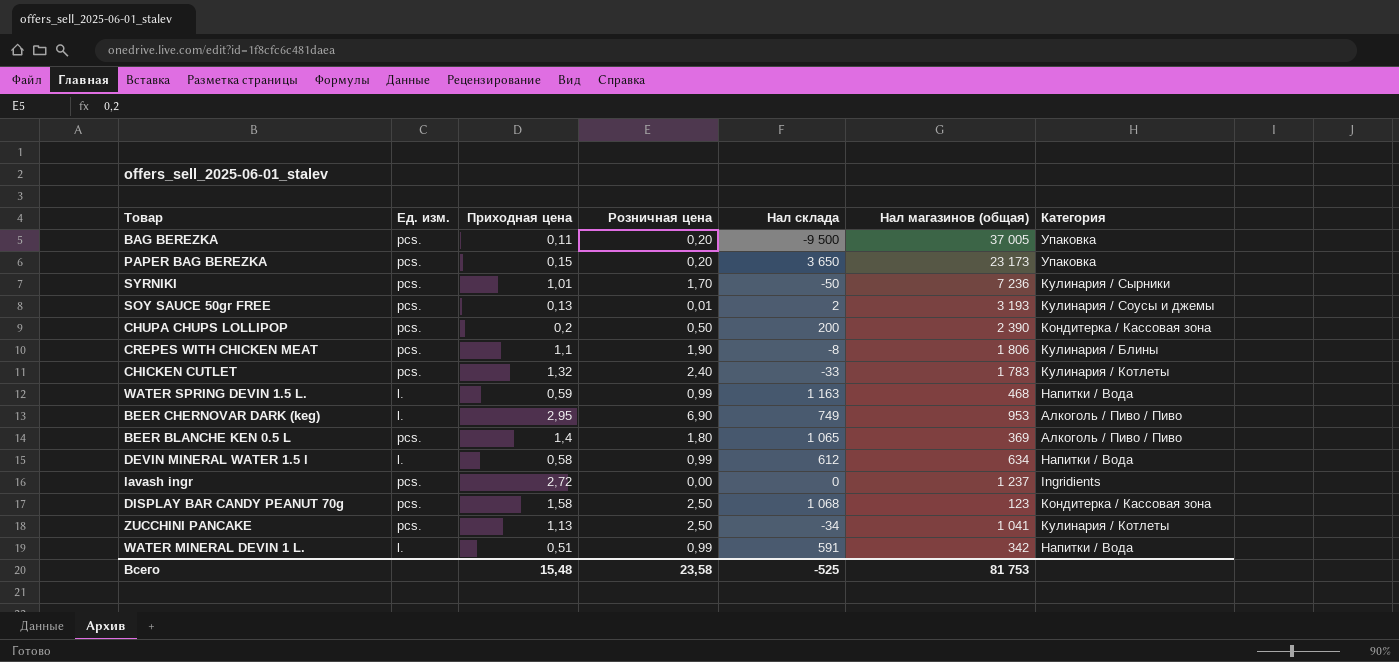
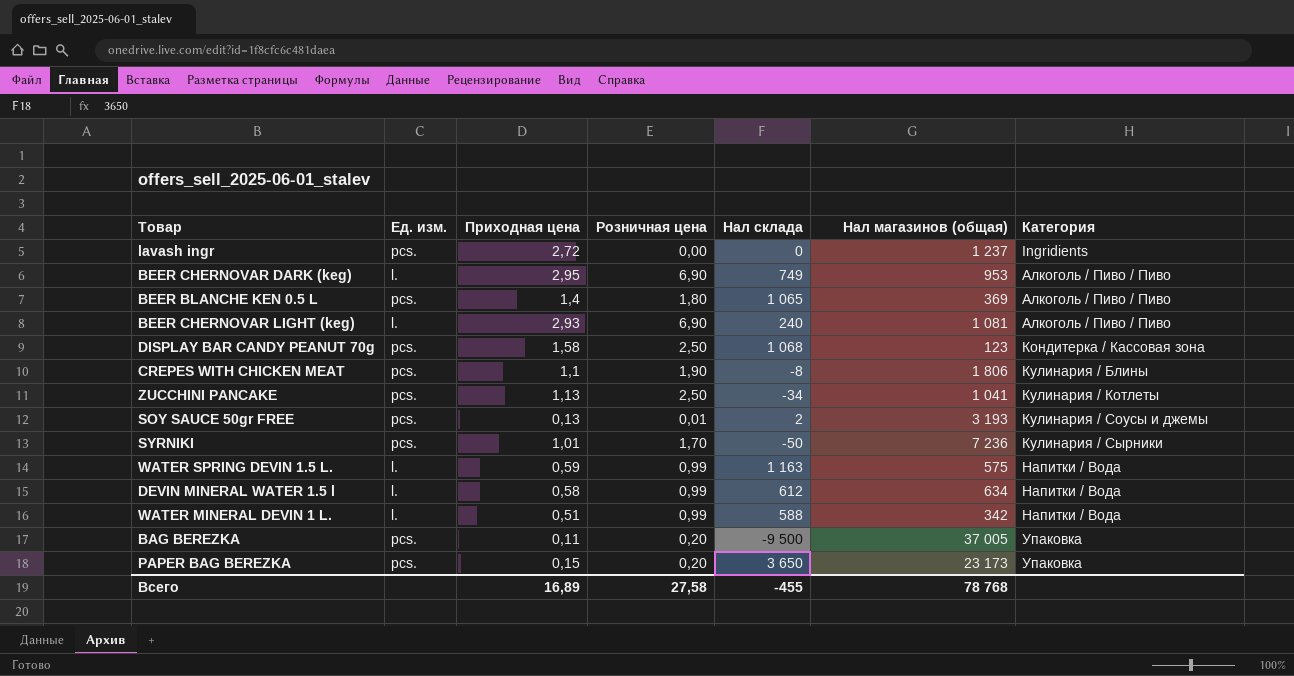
row order: none -> Категория ascending
row CHUPA CHUPS LOLLIPOP: pcs. | 0,2 | 0,50 | 200 | 2 390 | Кондитерка / Кассовая зона -> none
row CHICKEN CUTLET: pcs. | 1,32 | 2,40 | -33 | 1 783 | Кулинария / Котлеты -> none
row BEER CHERNOVAR LIGHT (keg): none -> l. | 2,93 | 6,90 | 240 | 1 081 | Алкоголь / Пиво / Пиво
WATER SPRING DEVIN 1.5 L. | Нал магазинов (общая): 468 -> 575
WATER MINERAL DEVIN 1 L. | Нал склада: 591 -> 588
Всего | Приходная цена: 15,48 -> 16,89
Всего | Розничная цена: 23,58 -> 27,58
Всего | Нал склада: -525 -> -455
Всего | Нал магазинов (общая): 81 753 -> 78 768

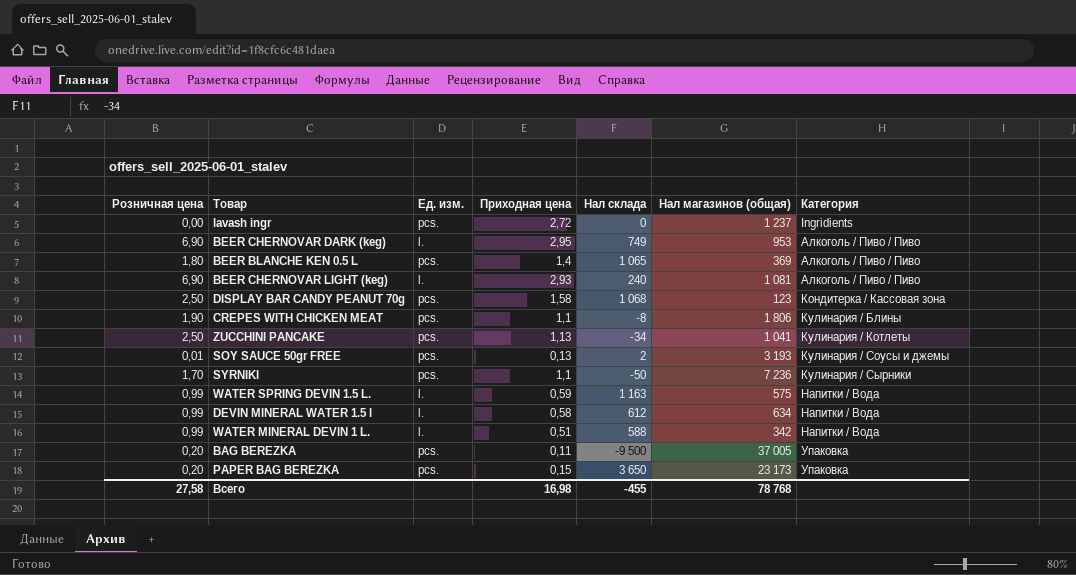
column Розничная цена | position: 4 -> 1
SYRNIKI | Приходная цена: 1,01 -> 1,1
Всего | Приходная цена: 16,89 -> 16,98

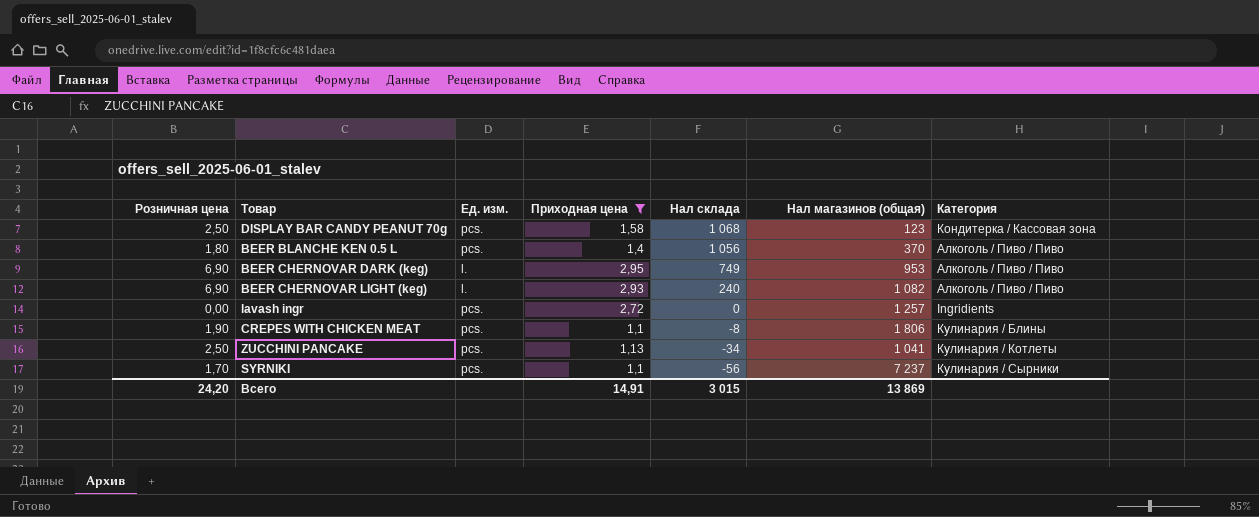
filter: none -> Приходная цена >= 1,1
row order: Категория ascending -> Нал склада descending
BEER BLANCHE KEN 0.5 L | Нал склада: 1 065 -> 1 056
BEER BLANCHE KEN 0.5 L | Нал магазинов (общая): 369 -> 370
BEER CHERNOVAR LIGHT (keg) | Нал магазинов (общая): 1 081 -> 1 082
lavash ingr | Нал магазинов (общая): 1 237 -> 1 257
SYRNIKI | Нал склада: -50 -> -56
SYRNIKI | Нал магазинов (общая): 7 236 -> 7 237
Всего | Розничная цена: 27,58 -> 24,20
Всего | Приходная цена: 16,98 -> 14,91
Всего | Нал склада: -455 -> 3 015
Всего | Нал магазинов (общая): 78 768 -> 13 869

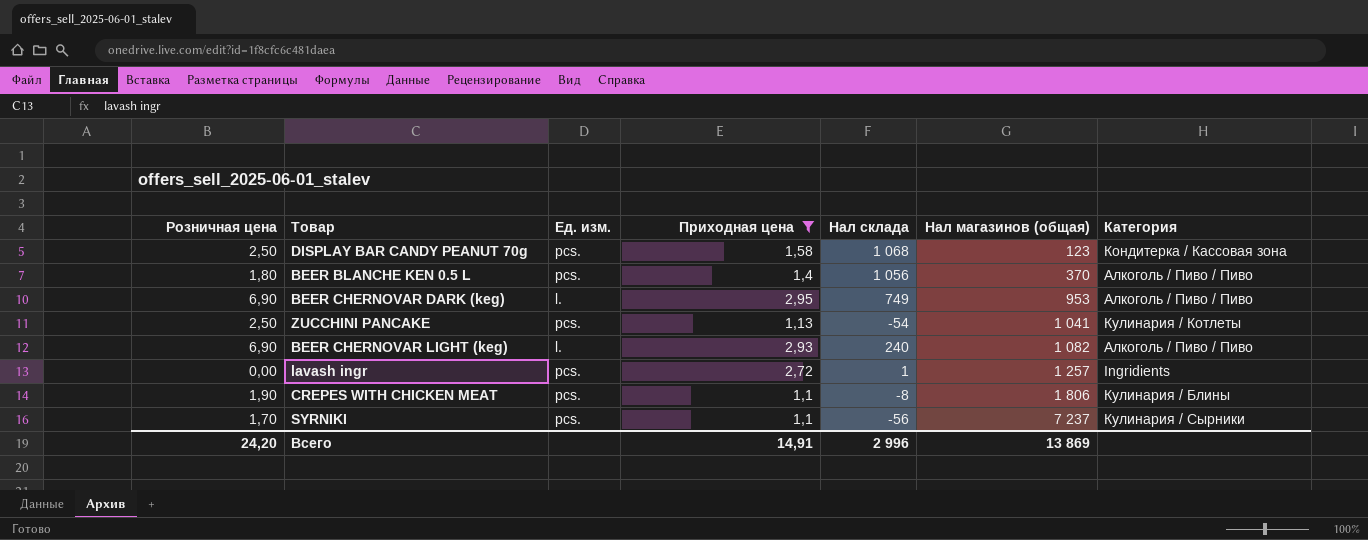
row order: Нал склада descending -> Нал магазинов (общая) ascending
ZUCCHINI PANCAKE | Нал склада: -34 -> -54
lavash ingr | Нал склада: 0 -> 1
Всего | Нал склада: 3 015 -> 2 996

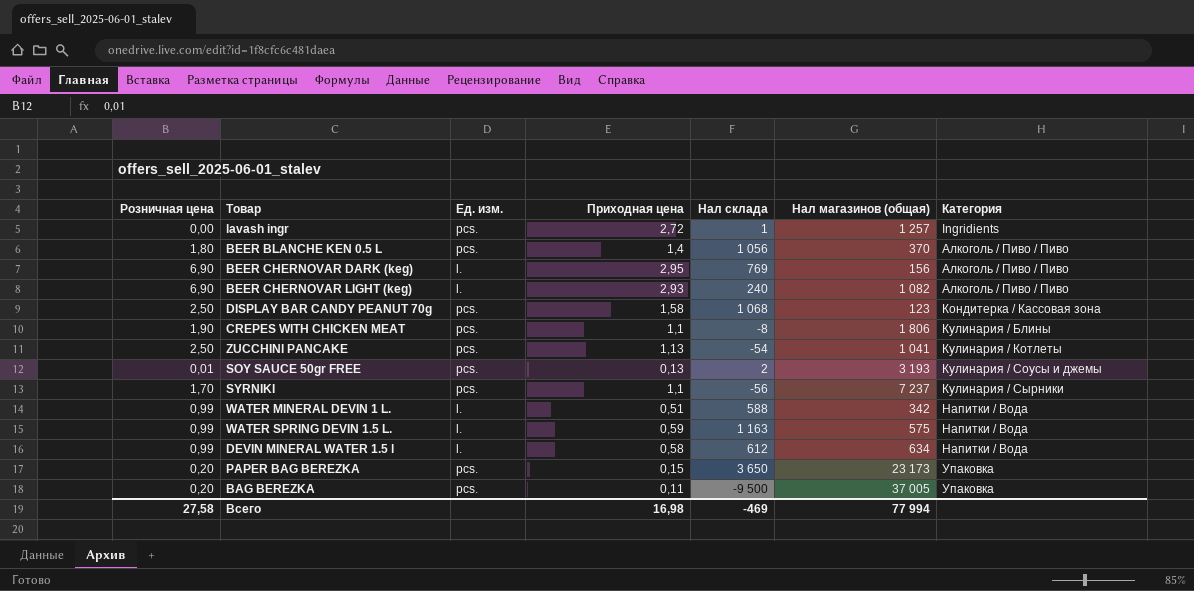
filter: Приходная цена >= 1,1 -> none
row order: Нал магазинов (общая) ascending -> Категория ascending
BEER CHERNOVAR DARK (keg) | Нал склада: 749 -> 769
BEER CHERNOVAR DARK (keg) | Нал магазинов (общая): 953 -> 156
Всего | Розничная цена: 24,20 -> 27,58
Всего | Приходная цена: 14,91 -> 16,98
Всего | Нал склада: 2 996 -> -469
Всего | Нал магазинов (общая): 13 869 -> 77 994

